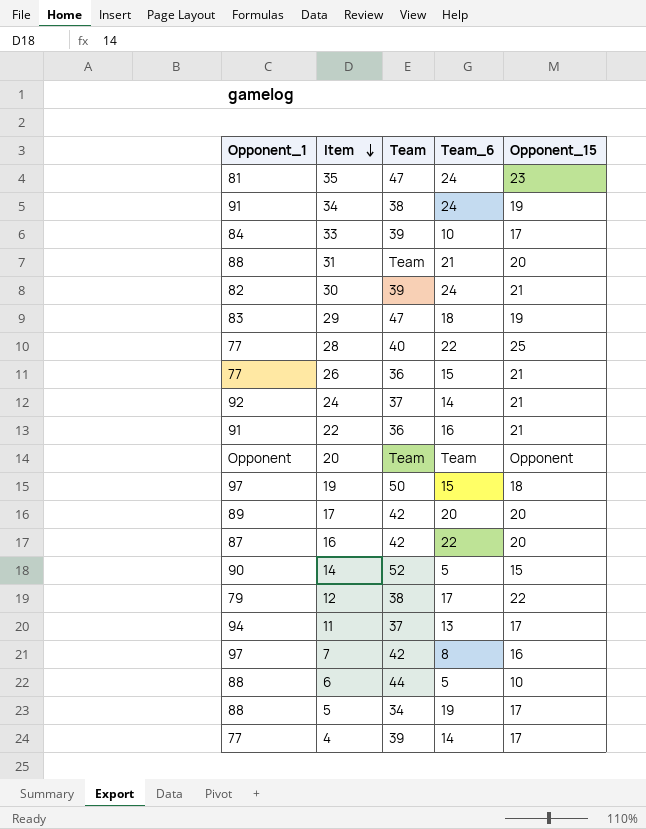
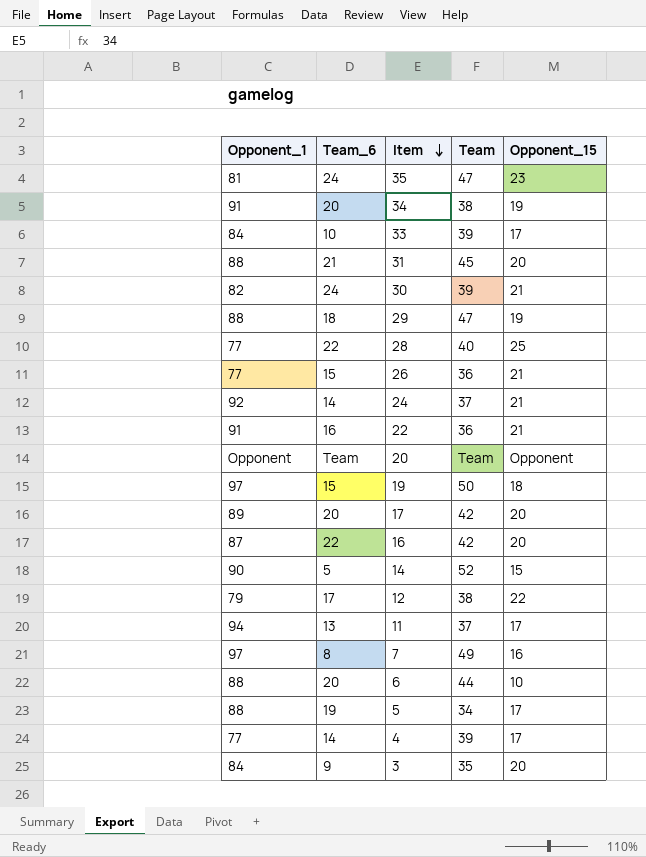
column Team_6 | position: 4 -> 2
34 | Team_6: 24 -> 20
31 | Team: Team -> 45
29 | Opponent_1: 83 -> 88
7 | Team: 42 -> 49
6 | Team_6: 5 -> 20
row 3: none -> 84 | 9 | 35 | 20

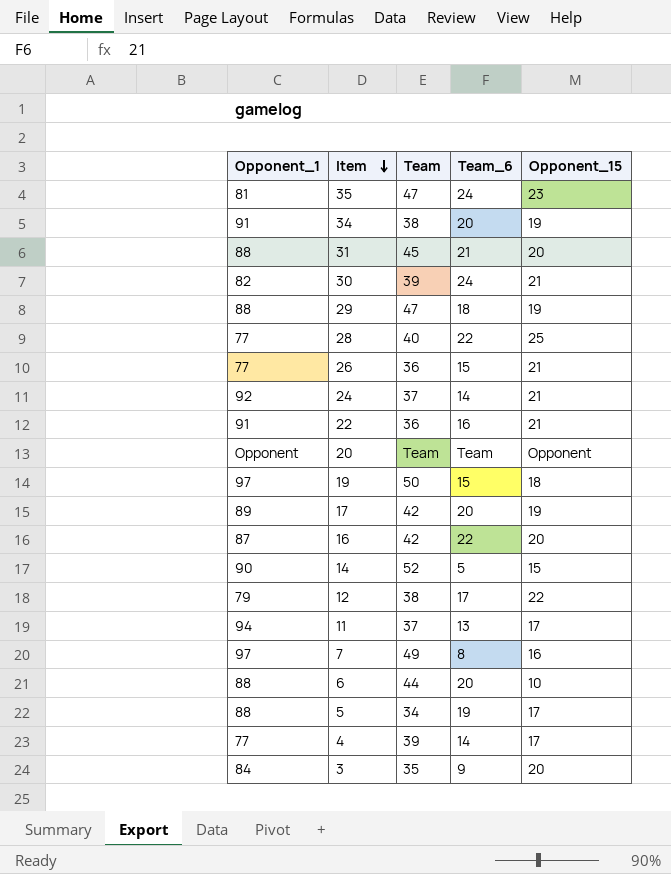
column Team_6 | position: 2 -> 4
row 33: 84 | 10 | 39 | 17 -> none
17 | Opponent_15: 20 -> 19

